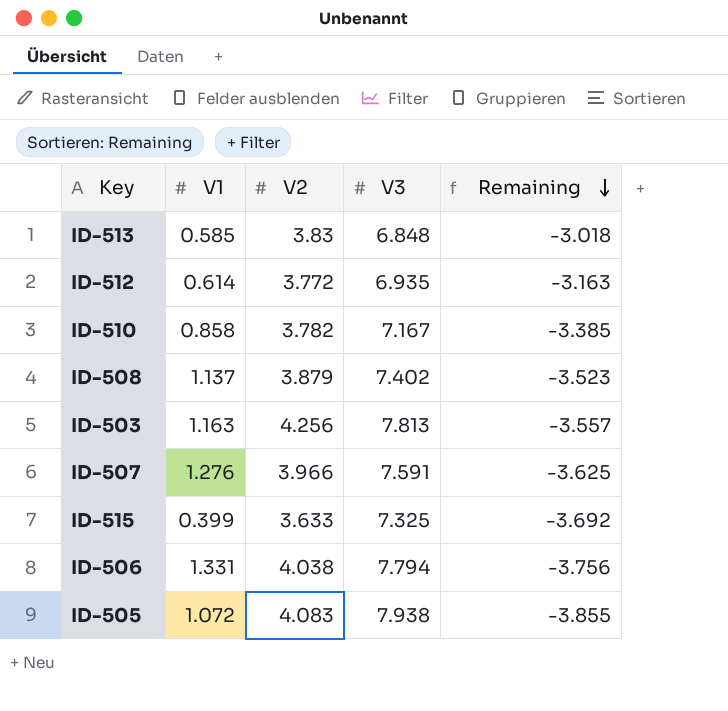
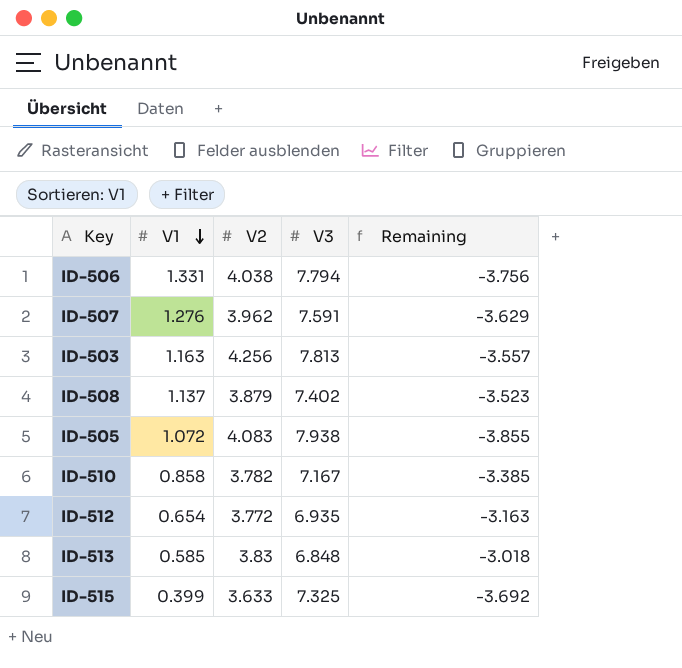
row order: Remaining descending -> V1 descending
ID-507 | V2: 3.966 -> 3.962
ID-507 | Remaining: -3.625 -> -3.629
ID-512 | V1: 0.614 -> 0.654

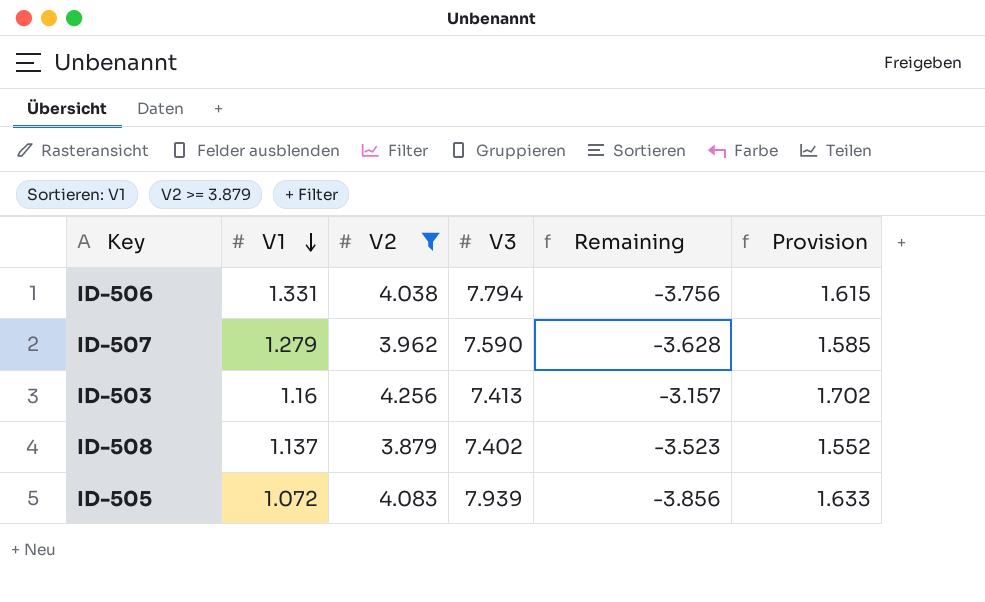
filter: none -> V2 >= 3.879
column Provision | formula: none -> [V2] * 0.4
ID-507 | V1: 1.276 -> 1.279
ID-507 | V3: 7.591 -> 7.590
ID-507 | Remaining: -3.629 -> -3.628
ID-503 | V1: 1.163 -> 1.16
ID-503 | V3: 7.813 -> 7.413
ID-503 | Remaining: -3.557 -> -3.157
ID-505 | V3: 7.938 -> 7.939
ID-505 | Remaining: -3.855 -> -3.856

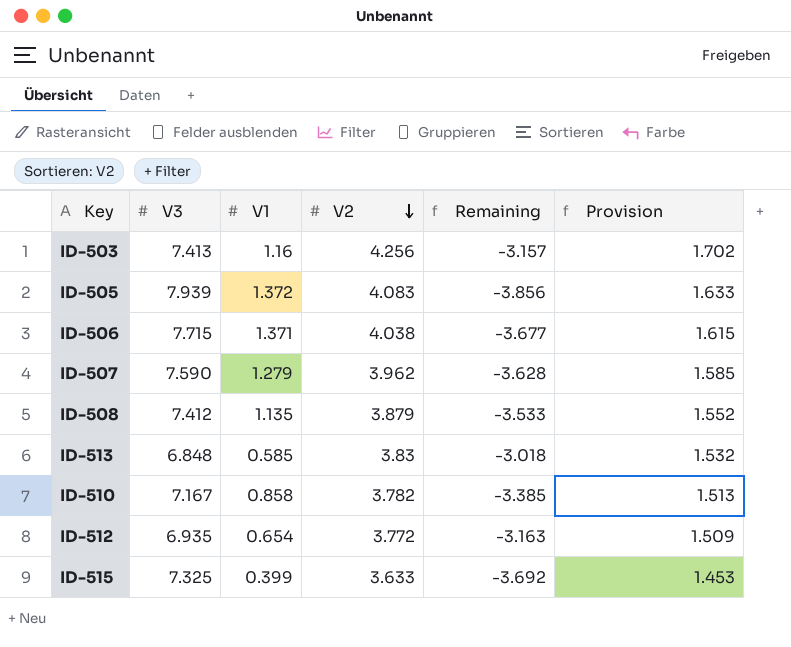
filter: V2 >= 3.879 -> none
row order: V1 descending -> V2 descending
column V3 | position: 4 -> 2
ID-505 | V1: 1.072 -> 1.372
ID-506 | V3: 7.794 -> 7.715
ID-506 | V1: 1.331 -> 1.371
ID-506 | Remaining: -3.756 -> -3.677
ID-508 | V3: 7.402 -> 7.412
ID-508 | V1: 1.137 -> 1.135
ID-508 | Remaining: -3.523 -> -3.533

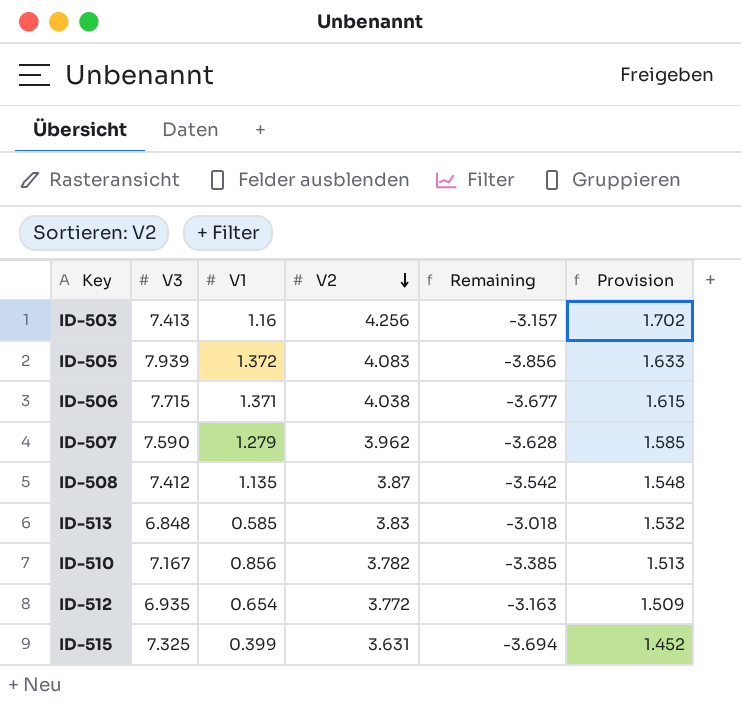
ID-508 | V2: 3.879 -> 3.87
ID-508 | Remaining: -3.533 -> -3.542
ID-508 | Provision: 1.552 -> 1.548
ID-510 | V1: 0.858 -> 0.856
ID-515 | V2: 3.633 -> 3.631
ID-515 | Remaining: -3.692 -> -3.694
ID-515 | Provision: 1.453 -> 1.452

